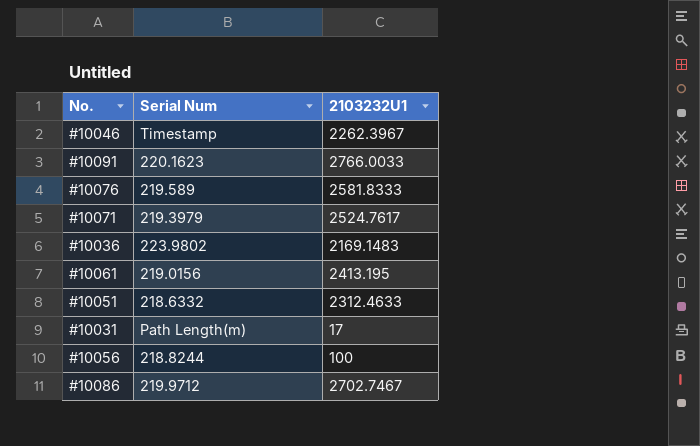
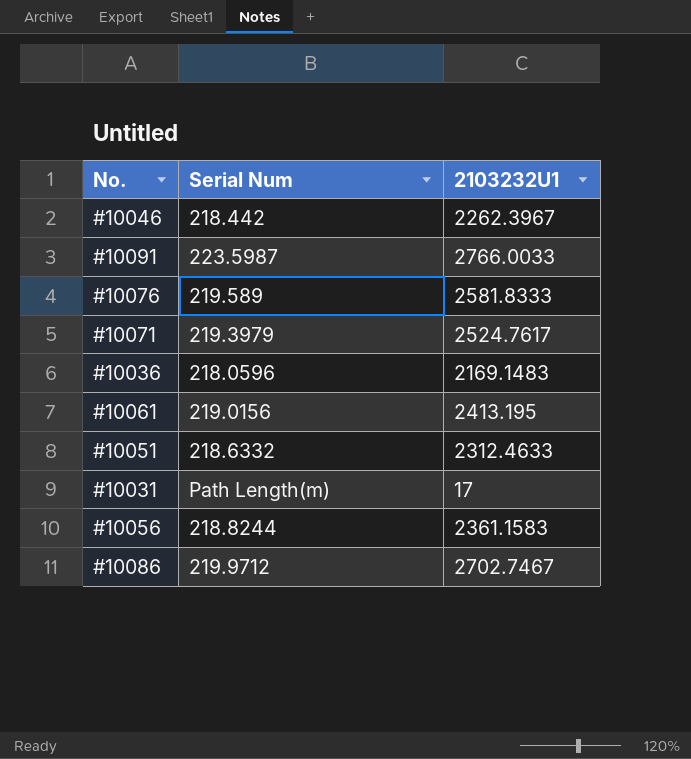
#10046 | Serial Num: Timestamp -> 218.442
#10091 | Serial Num: 220.1623 -> 223.5987
#10036 | Serial Num: 223.9802 -> 218.0596
#10056 | 2103232U1: 100 -> 2361.1583

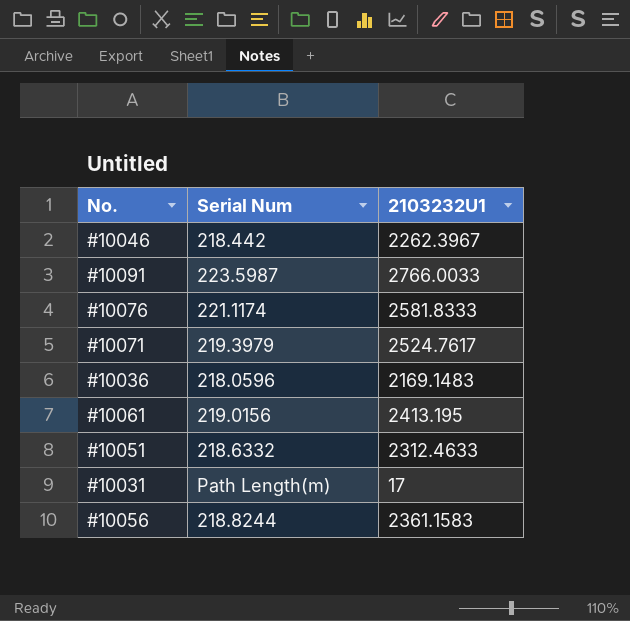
row #10086: 219.9712 | 2702.7467 -> none
#10076 | Serial Num: 219.589 -> 221.1174

